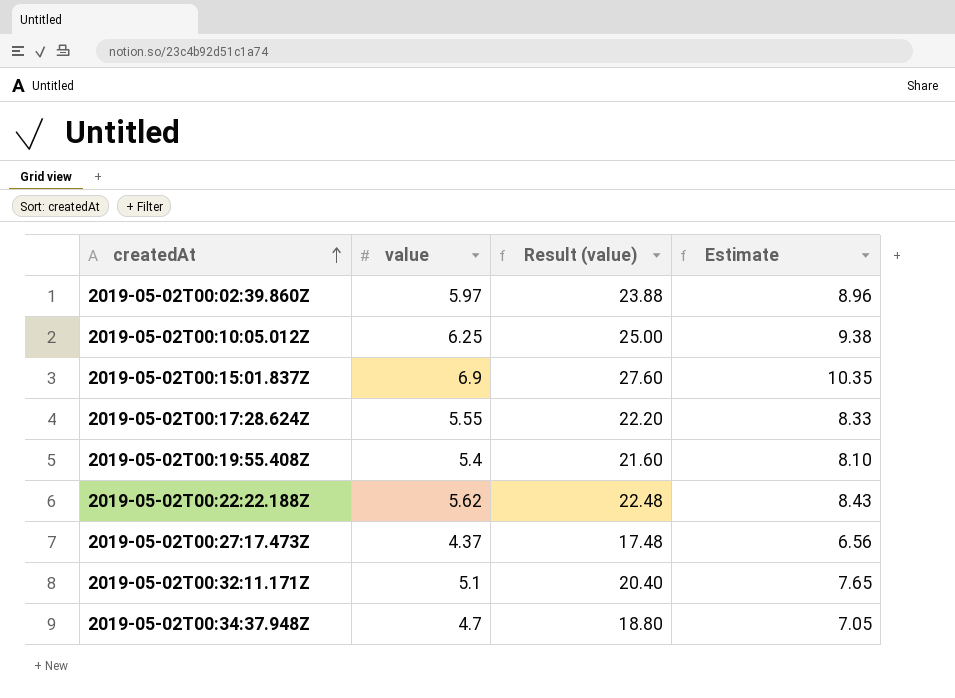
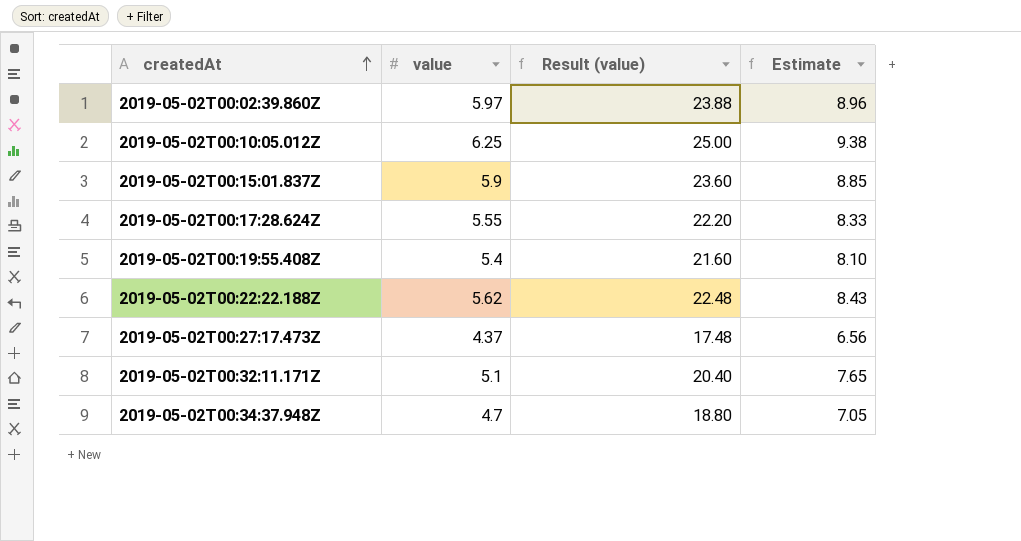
2019-05-02T00:15:01.837Z | value: 6.9 -> 5.9
2019-05-02T00:15:01.837Z | Result (value): 27.60 -> 23.60
2019-05-02T00:15:01.837Z | Estimate: 10.35 -> 8.85

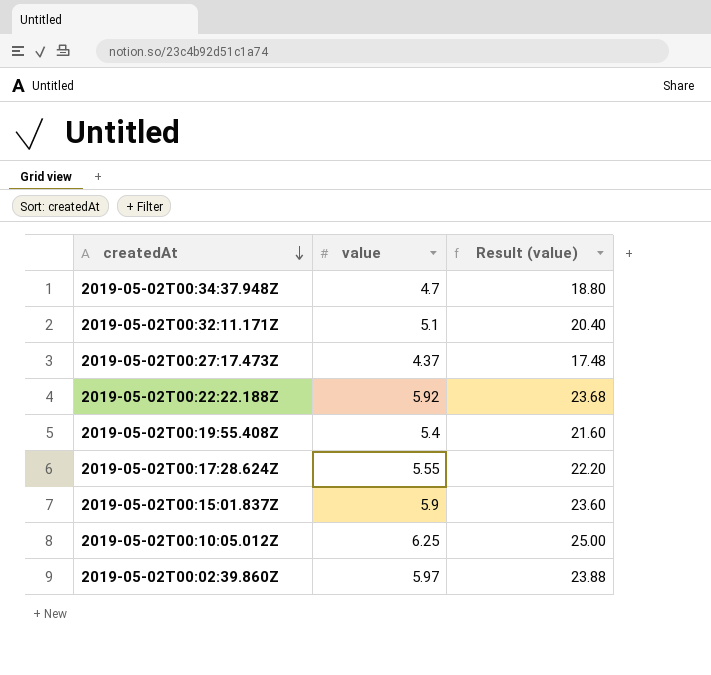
row order: createdAt ascending -> createdAt descending
column Estimate | formula: [value] * 1.5 -> none
2019-05-02T00:22:22.188Z | value: 5.62 -> 5.92
2019-05-02T00:22:22.188Z | Result (value): 22.48 -> 23.68

